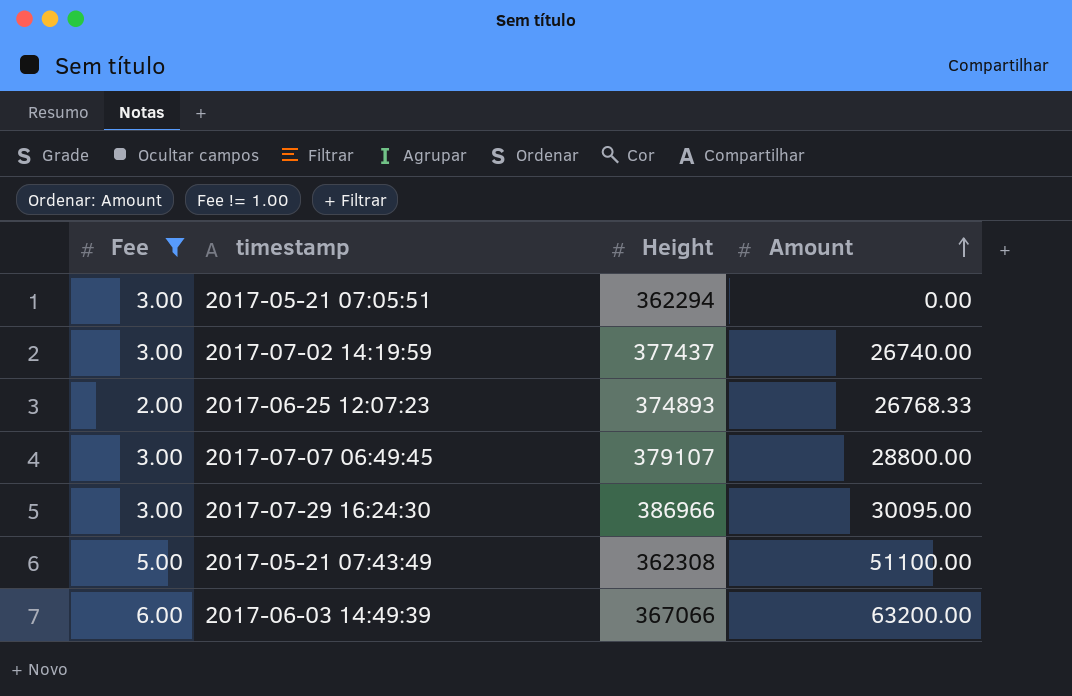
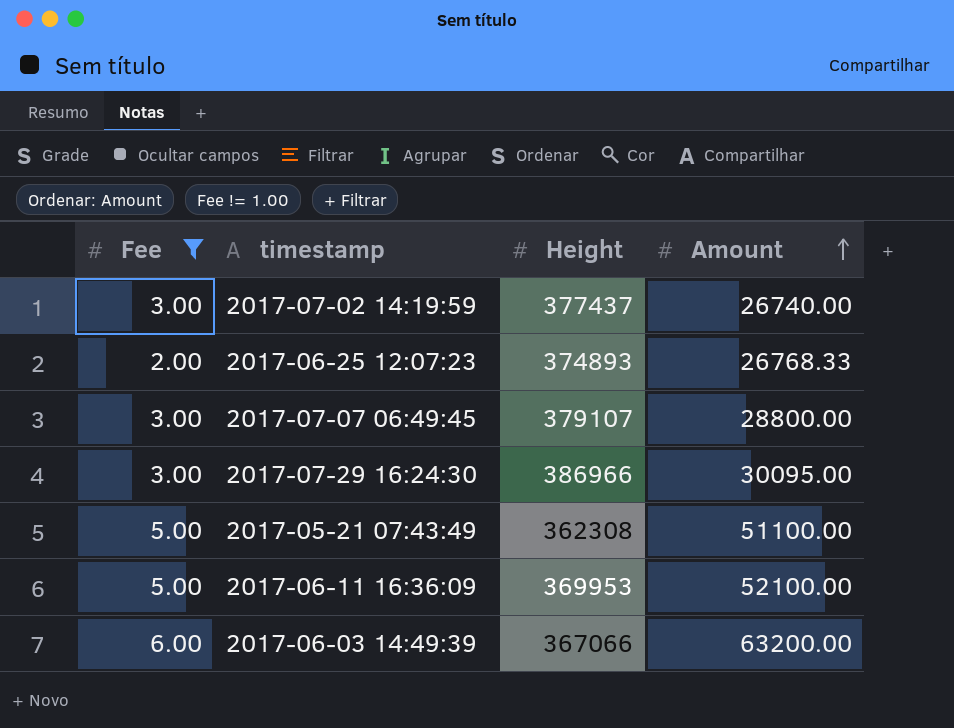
row 2017-05-21 07:05:51: 3.00 | 362294 | 0.00 -> none
row 2017-06-11 16:36:09: none -> 5.00 | 369953 | 52100.00

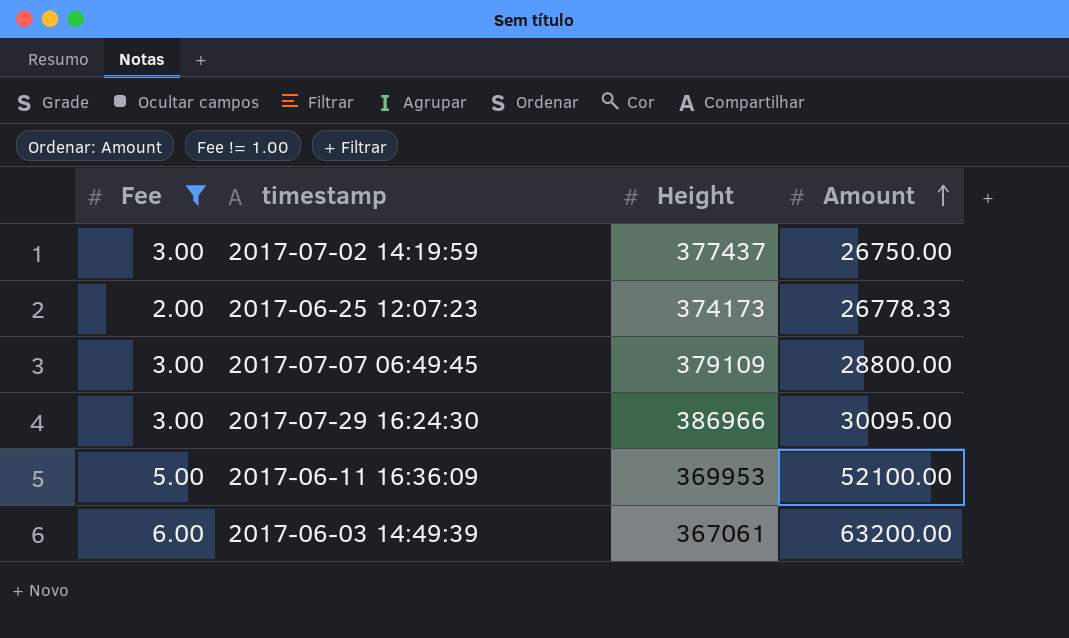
row 2017-05-21 07:43:49: 5.00 | 362308 | 51100.00 -> none
2017-07-02 14:19:59 | Amount: 26740.00 -> 26750.00
2017-06-25 12:07:23 | Height: 374893 -> 374173
2017-06-25 12:07:23 | Amount: 26768.33 -> 26778.33
2017-07-07 06:49:45 | Height: 379107 -> 379109
2017-06-03 14:49:39 | Height: 367066 -> 367061

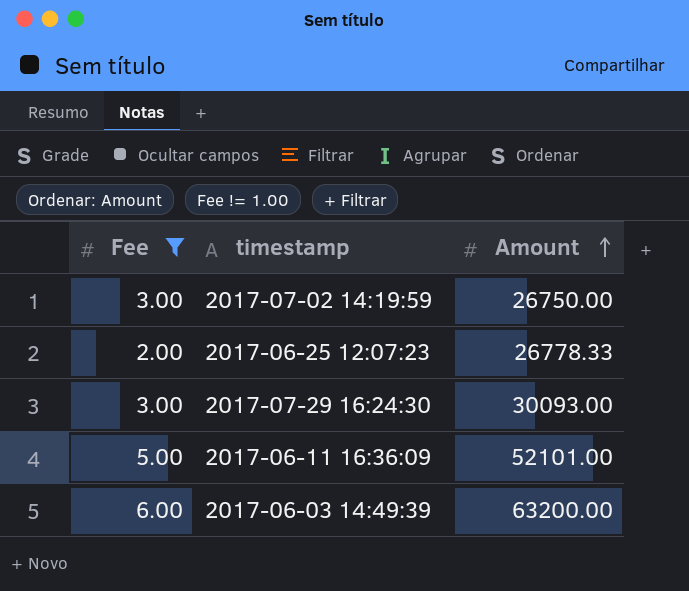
column Height | position: 3 -> none
row 2017-07-07 06:49:45: 3.00 | 379109 | 28800.00 -> none
2017-07-29 16:24:30 | Amount: 30095.00 -> 30093.00
2017-06-11 16:36:09 | Amount: 52100.00 -> 52101.00

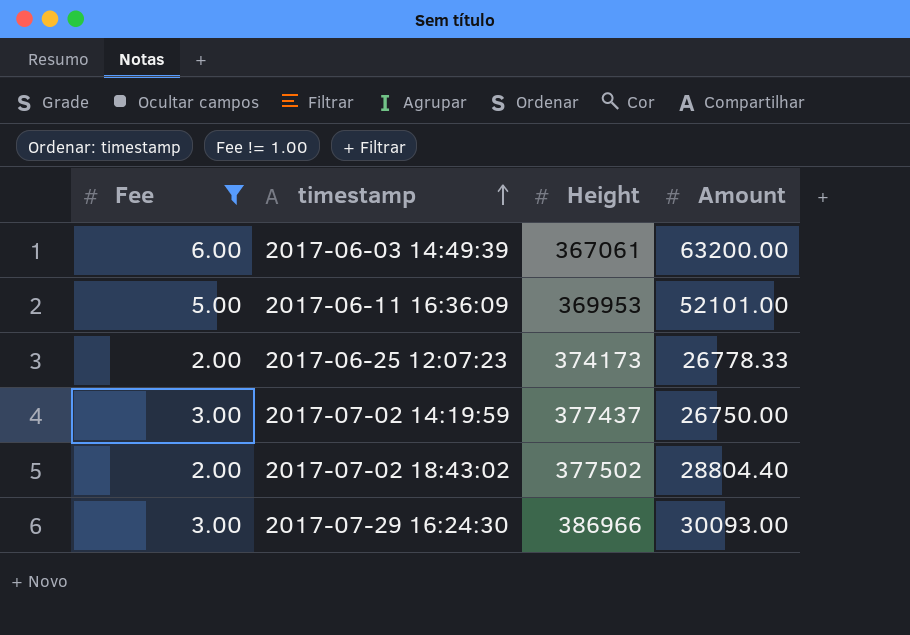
row order: Amount ascending -> timestamp ascending
column Height | position: none -> 3
row 2017-07-02 18:43:02: none -> 2.00 | 377502 | 28804.40

